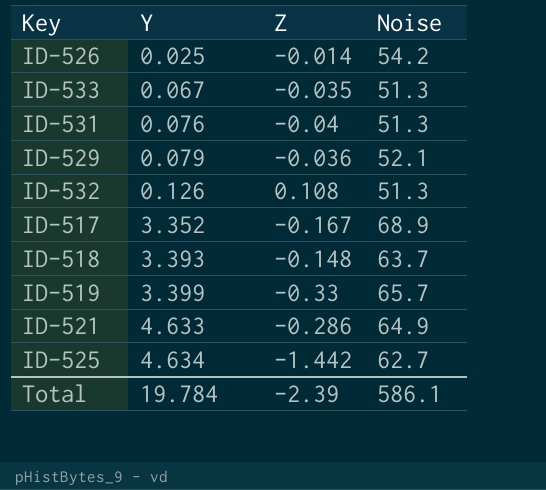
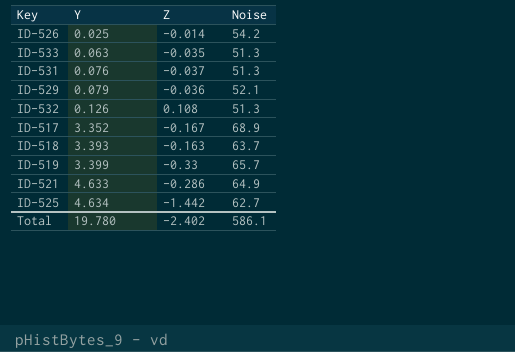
ID-533 | Y: 0.067 -> 0.063
ID-531 | Z: -0.04 -> -0.037
ID-518 | Z: -0.148 -> -0.163
Total | Y: 19.784 -> 19.780
Total | Z: -2.39 -> -2.402

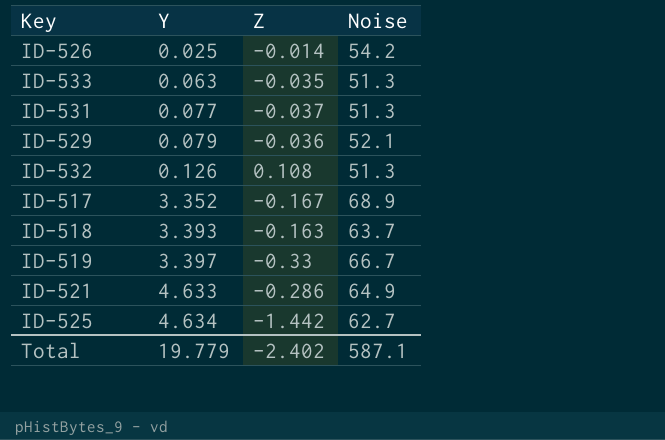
ID-531 | Y: 0.076 -> 0.077
ID-519 | Y: 3.399 -> 3.397
ID-519 | Noise: 65.7 -> 66.7
Total | Y: 19.780 -> 19.779
Total | Noise: 586.1 -> 587.1

